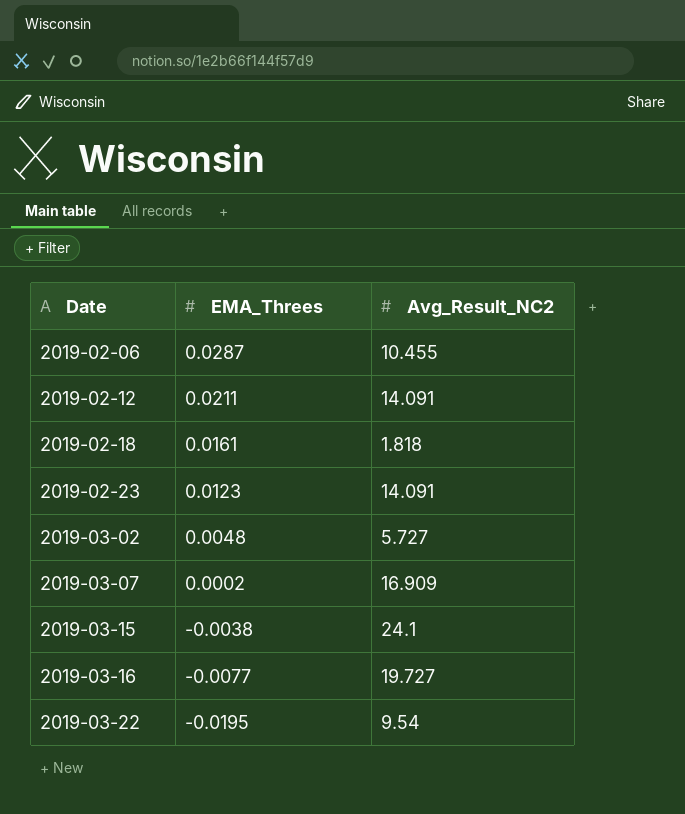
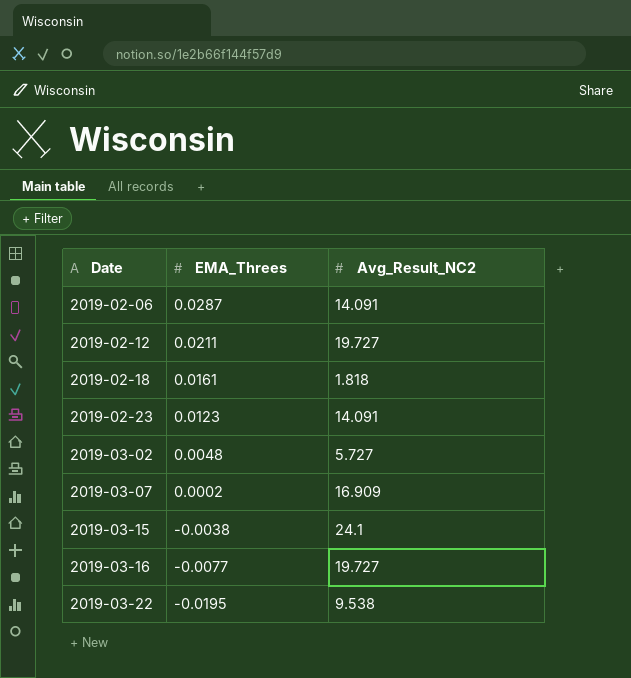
2019-02-06 | Avg_Result_NC2: 10.455 -> 14.091
2019-02-12 | Avg_Result_NC2: 14.091 -> 19.727
2019-03-22 | Avg_Result_NC2: 9.54 -> 9.538

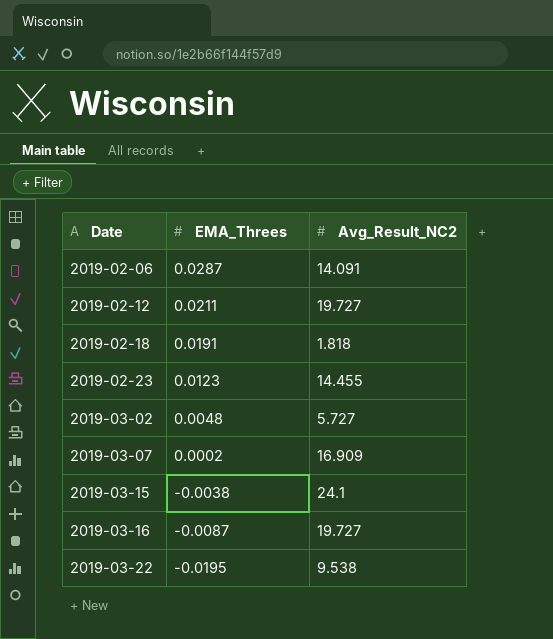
2019-02-18 | EMA_Threes: 0.0161 -> 0.0191
2019-02-23 | Avg_Result_NC2: 14.091 -> 14.455
2019-03-16 | EMA_Threes: -0.0077 -> -0.0087

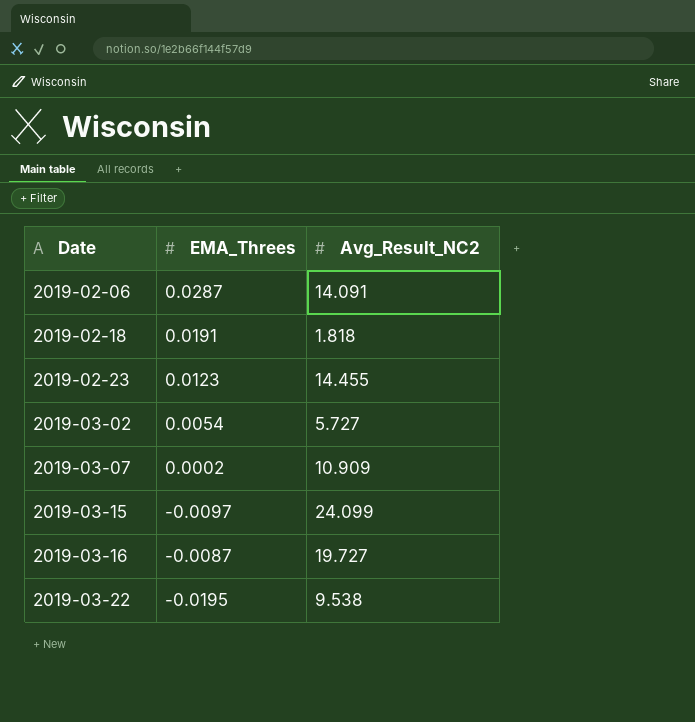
row 2019-02-12: 0.0211 | 19.727 -> none
2019-03-02 | EMA_Threes: 0.0048 -> 0.0054
2019-03-07 | Avg_Result_NC2: 16.909 -> 10.909
2019-03-15 | EMA_Threes: -0.0038 -> -0.0097
2019-03-15 | Avg_Result_NC2: 24.1 -> 24.099

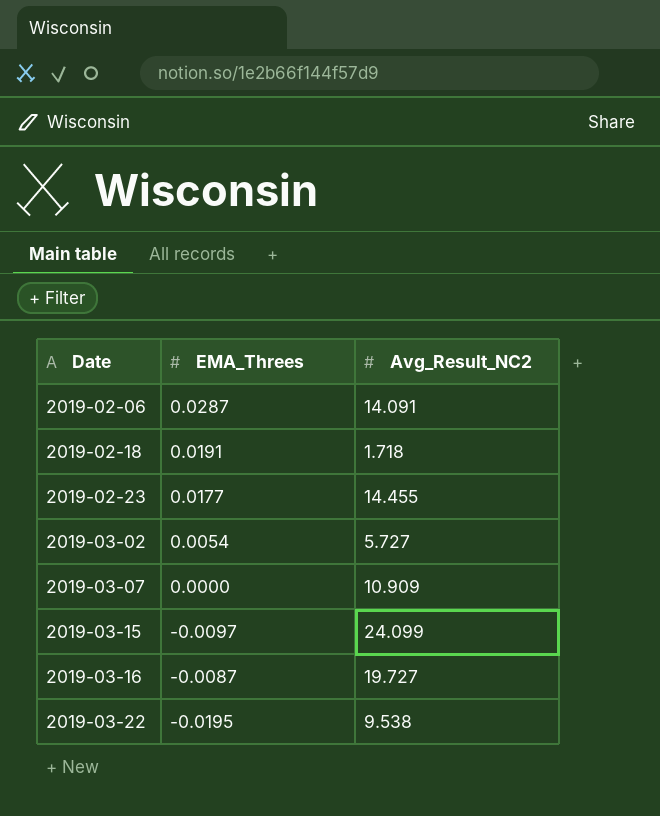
2019-02-18 | Avg_Result_NC2: 1.818 -> 1.718
2019-02-23 | EMA_Threes: 0.0123 -> 0.0177
2019-03-07 | EMA_Threes: 0.0002 -> 0.0000

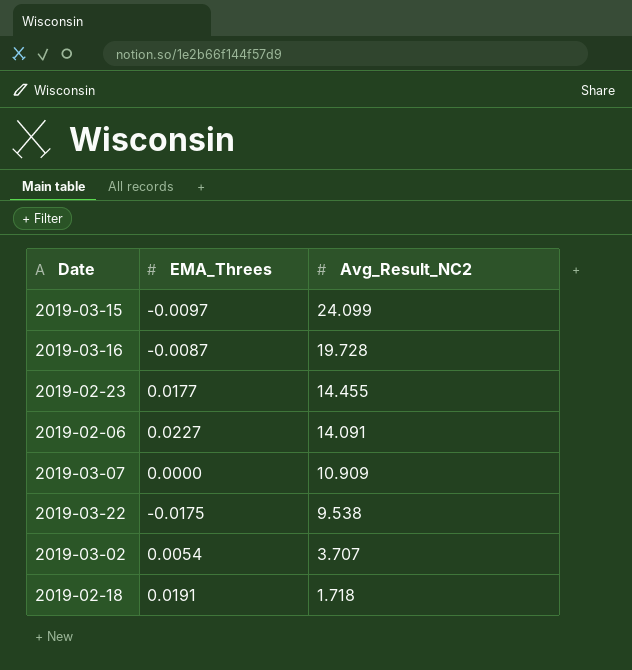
row order: Date ascending -> Avg_Result_NC2 descending
2019-03-16 | Avg_Result_NC2: 19.727 -> 19.728
2019-02-06 | EMA_Threes: 0.0287 -> 0.0227
2019-03-22 | EMA_Threes: -0.0195 -> -0.0175
2019-03-02 | Avg_Result_NC2: 5.727 -> 3.707

